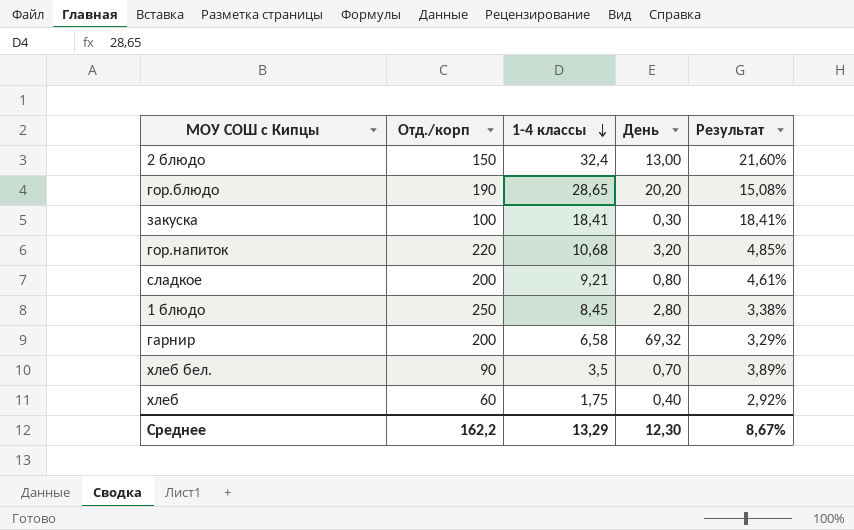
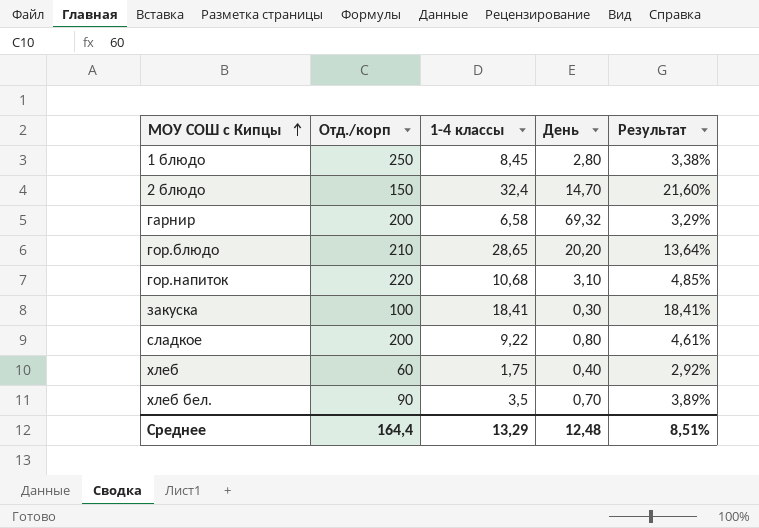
row order: 1-4 классы descending -> МОУ СОШ с Кипцы ascending
2 блюдо | День: 13,00 -> 14,70
гор.блюдо | Отд./корп: 190 -> 210
гор.блюдо | Результат: 15,08% -> 13,64%
гор.напиток | День: 3,20 -> 3,10
сладкое | 1-4 классы: 9,21 -> 9,22
Среднее | Отд./корп: 162,2 -> 164,4
Среднее | День: 12,30 -> 12,48
Среднее | Результат: 8,67% -> 8,51%

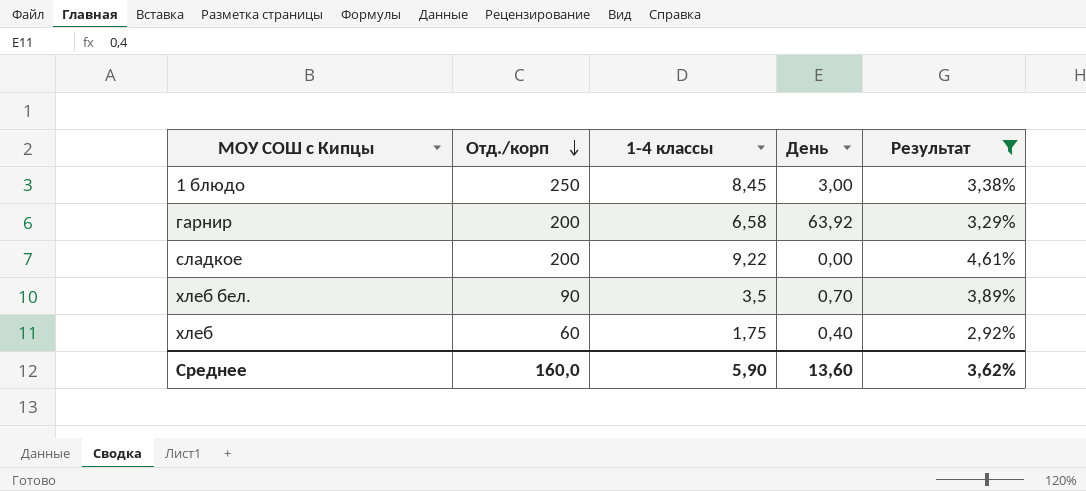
filter: none -> Результат <= 4,61%
row order: МОУ СОШ с Кипцы ascending -> Отд./корп descending
1 блюдо | День: 2,80 -> 3,00
гарнир | День: 69,32 -> 63,92
сладкое | День: 0,80 -> 0,00
Среднее | Отд./корп: 164,4 -> 160,0
Среднее | 1-4 классы: 13,29 -> 5,90
Среднее | День: 12,48 -> 13,60
Среднее | Результат: 8,51% -> 3,62%

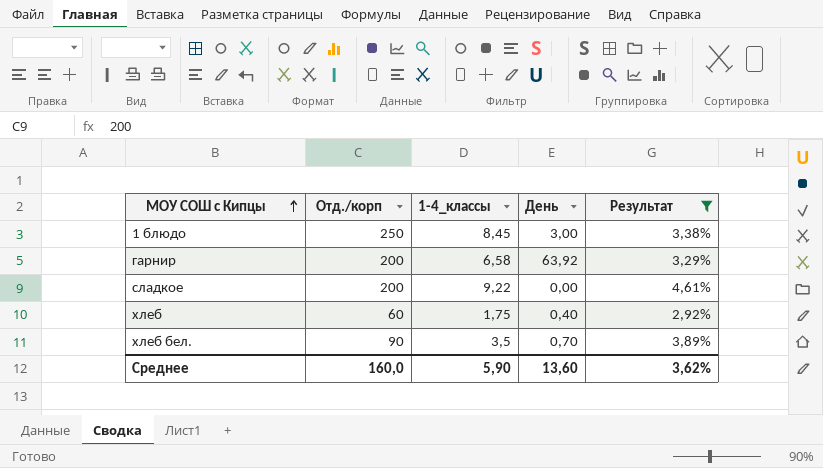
row order: Отд./корп descending -> МОУ СОШ с Кипцы ascending
column name: 1-4 классы -> 1-4_классы

